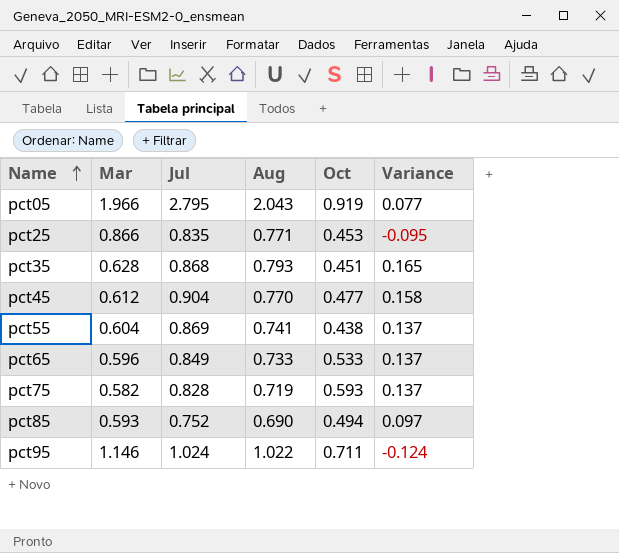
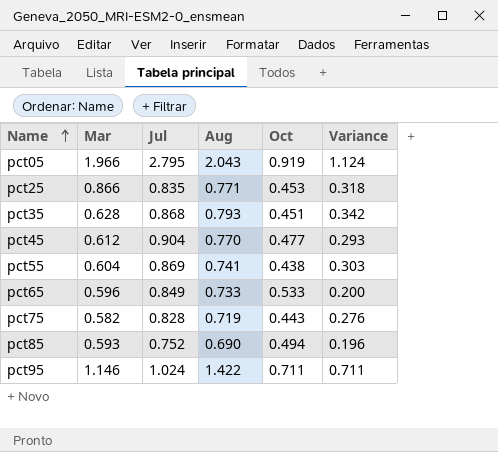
column Variance | formula: [Aug] - [Mar] -> [Aug] - [Oct]
pct75 | Oct: 0.593 -> 0.443
pct95 | Aug: 1.022 -> 1.422

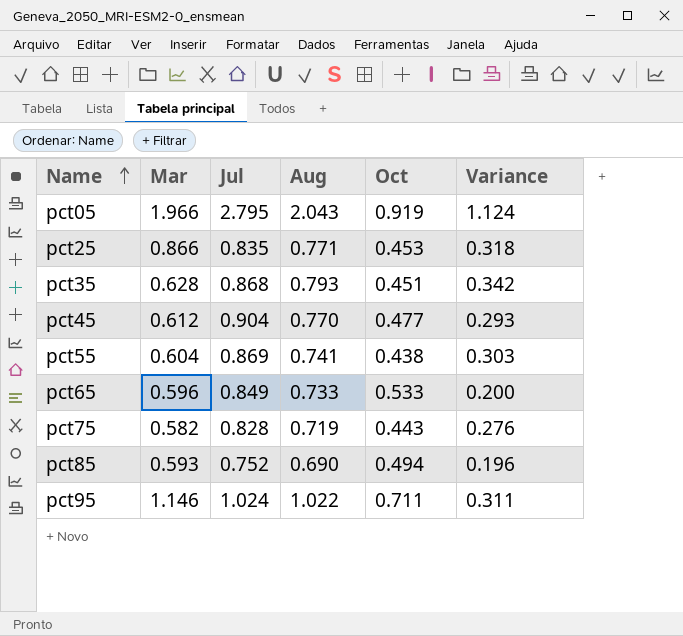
pct95 | Aug: 1.422 -> 1.022
pct95 | Variance: 0.711 -> 0.311

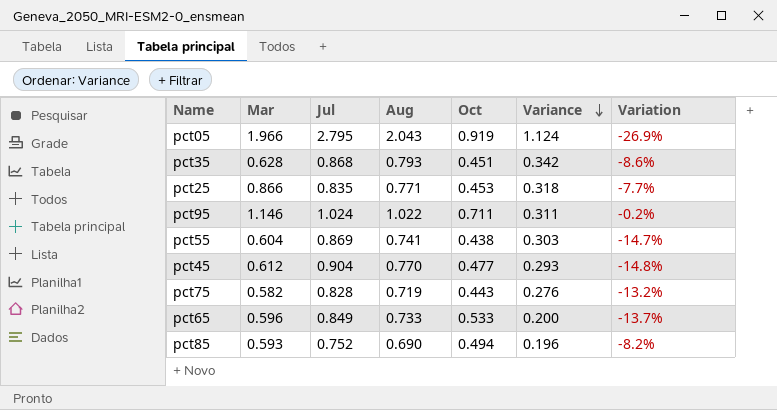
row order: Name ascending -> Variance descending
column Variation | formula: none -> ([Aug] - [Jul]) / [Jul]

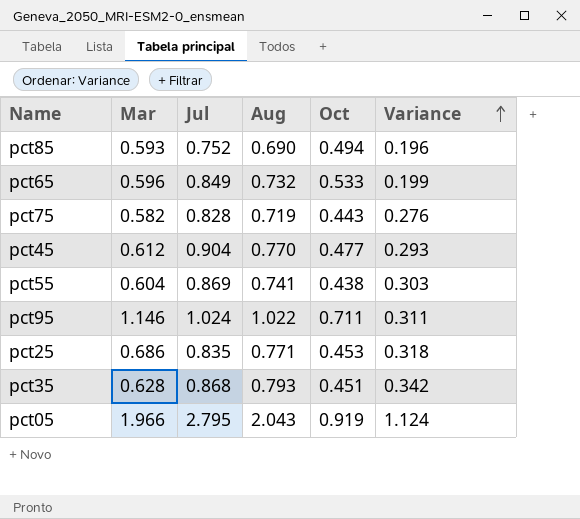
row order: Variance descending -> Variance ascending
column Variation | formula: ([Aug] - [Jul]) / [Jul] -> none
pct65 | Aug: 0.733 -> 0.732
pct65 | Variance: 0.200 -> 0.199
pct25 | Mar: 0.866 -> 0.686

